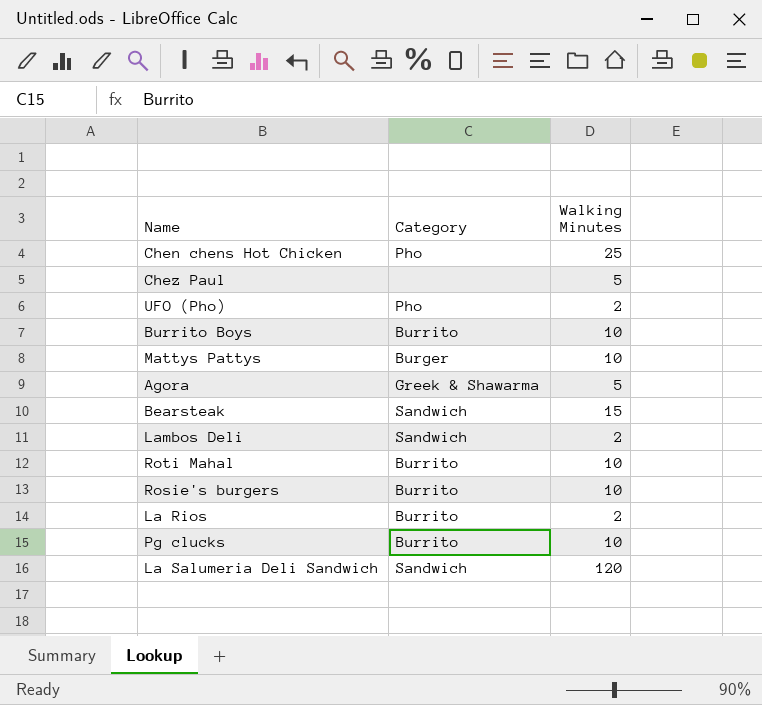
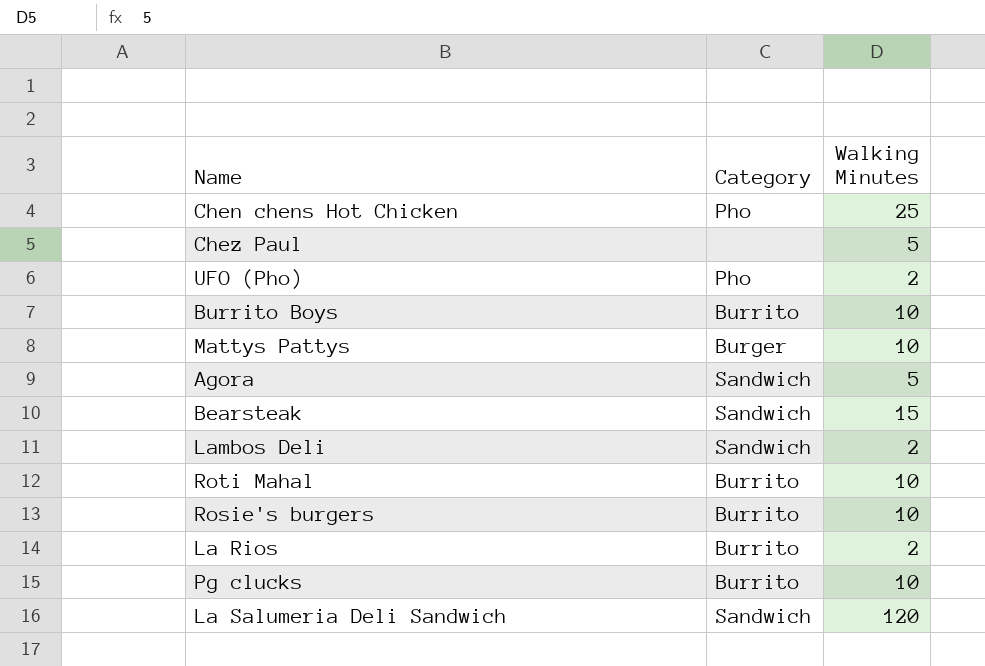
Agora | Category: Greek & Shawarma -> Sandwich

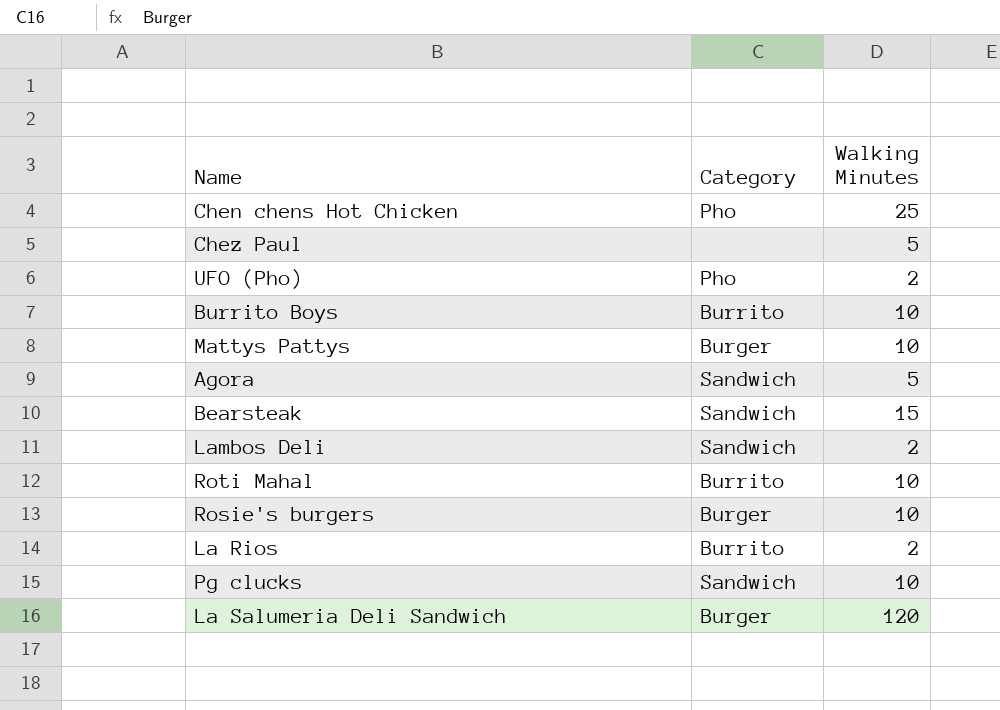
Rosie's burgers | Category: Burrito -> Burger
Pg clucks | Category: Burrito -> Sandwich
La Salumeria Deli Sandwich | Category: Sandwich -> Burger

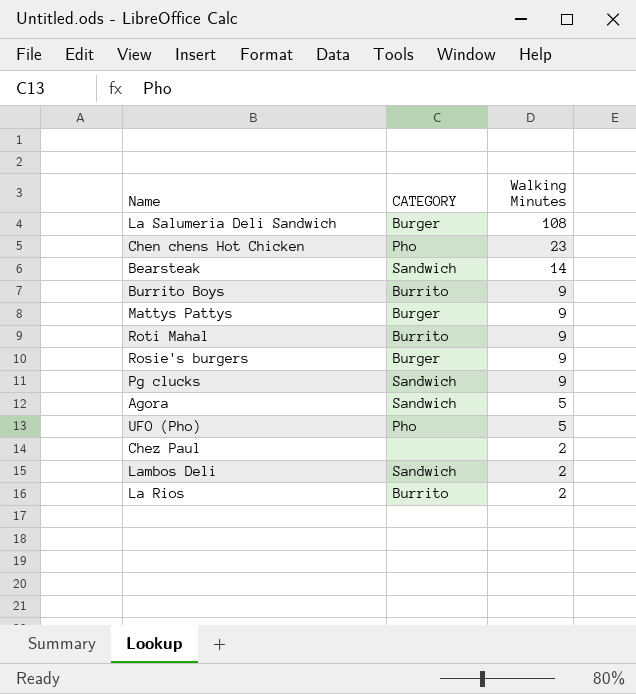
row order: none -> Walking Minutes descending
column name: Category -> CATEGORY
La Salumeria Deli Sandwich | Walking Minutes: 120 -> 108
Chen chens Hot Chicken | Walking Minutes: 25 -> 23
Bearsteak | Walking Minutes: 15 -> 14
Burrito Boys | Walking Minutes: 10 -> 9
Mattys Pattys | Walking Minutes: 10 -> 9
Roti Mahal | Walking Minutes: 10 -> 9
Rosie's burgers | Walking Minutes: 10 -> 9
Pg clucks | Walking Minutes: 10 -> 9
UFO (Pho) | Walking Minutes: 2 -> 5
Chez Paul | Walking Minutes: 5 -> 2

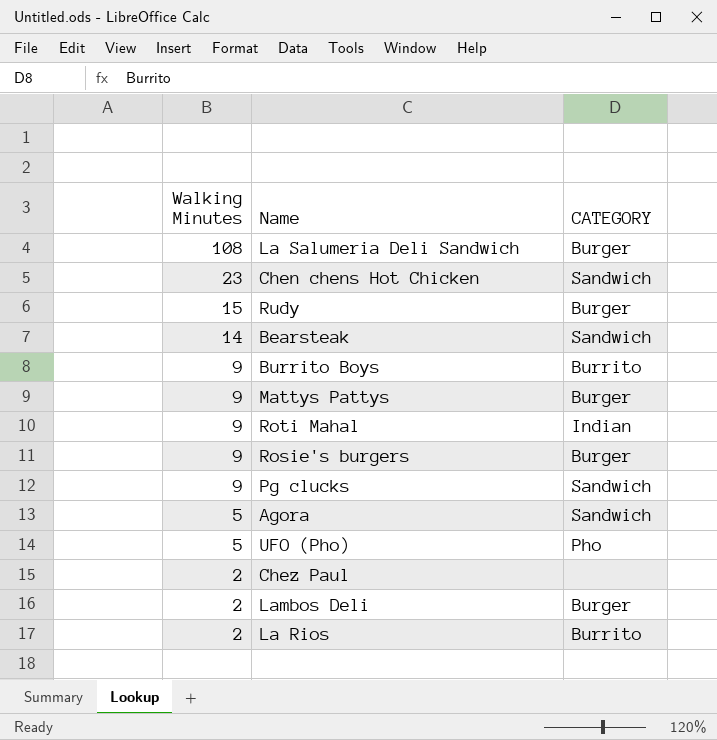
column Walking Minutes | position: 3 -> 1
Chen chens Hot Chicken | CATEGORY: Pho -> Sandwich
row Rudy: none -> 15 | Burger
Roti Mahal | CATEGORY: Burrito -> Indian
Lambos Deli | CATEGORY: Sandwich -> Burger

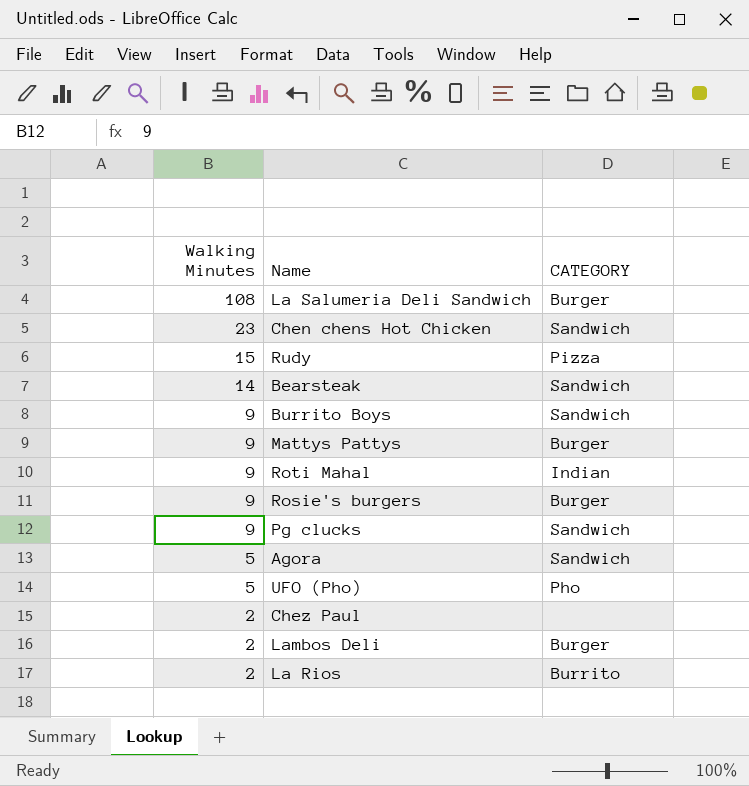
Rudy | CATEGORY: Burger -> Pizza
Burrito Boys | CATEGORY: Burrito -> Sandwich

